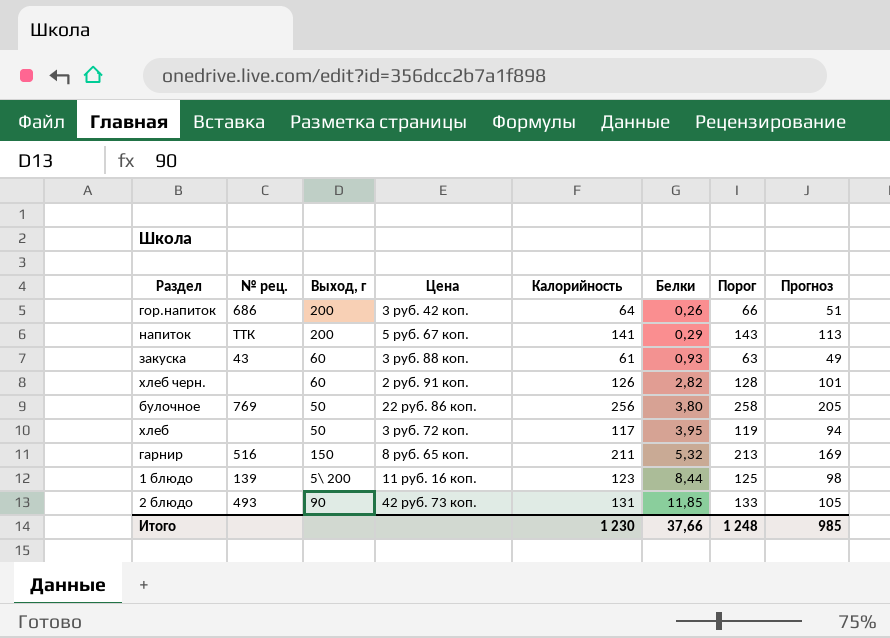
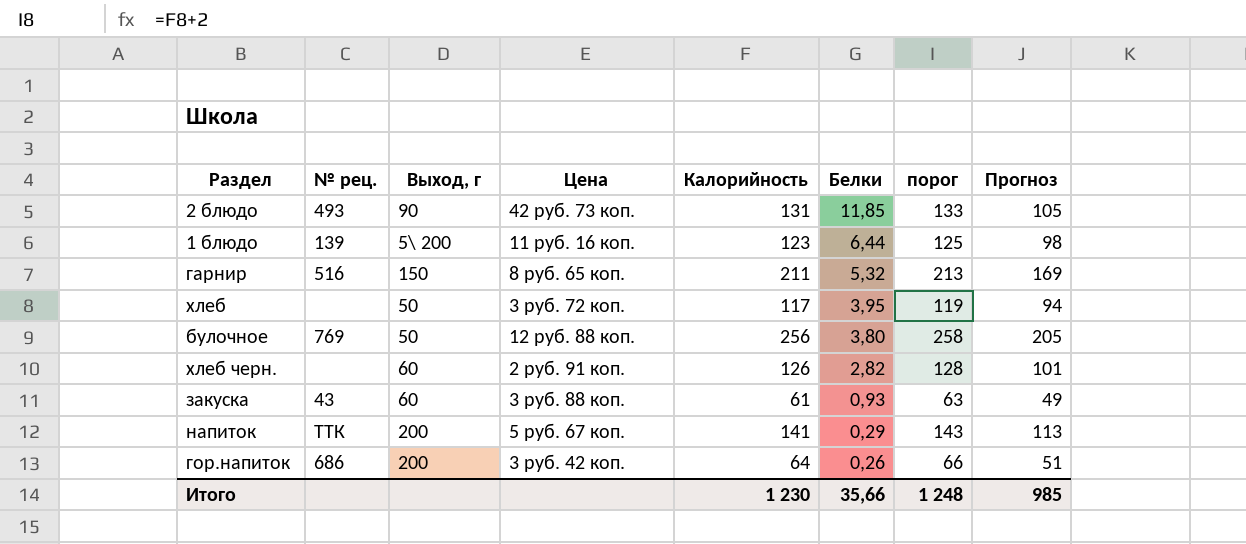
row order: Белки ascending -> Белки descending
column name: Порог -> порог
1 блюдо | Белки: 8,44 -> 6,44
булочное | Цена: 22 руб. 86 коп. -> 12 руб. 88 коп.
Итого | Белки: 37,66 -> 35,66

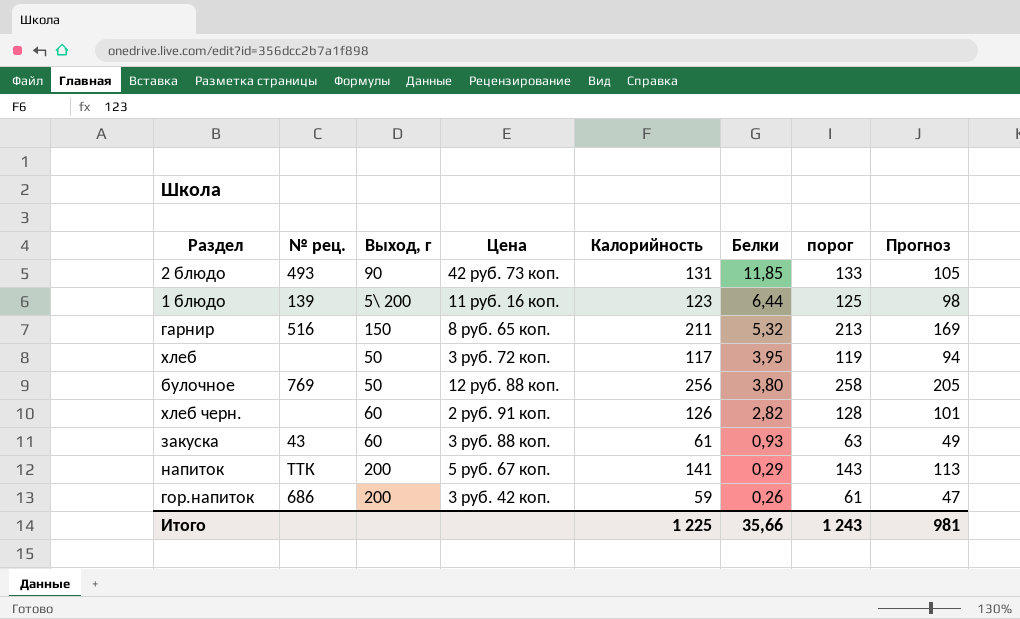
гор.напиток | Калорийность: 64 -> 59
гор.напиток | порог: 66 -> 61
гор.напиток | Прогноз: 51 -> 47
Итого | Калорийность: 1 230 -> 1 225
Итого | порог: 1 248 -> 1 243
Итого | Прогноз: 985 -> 981

